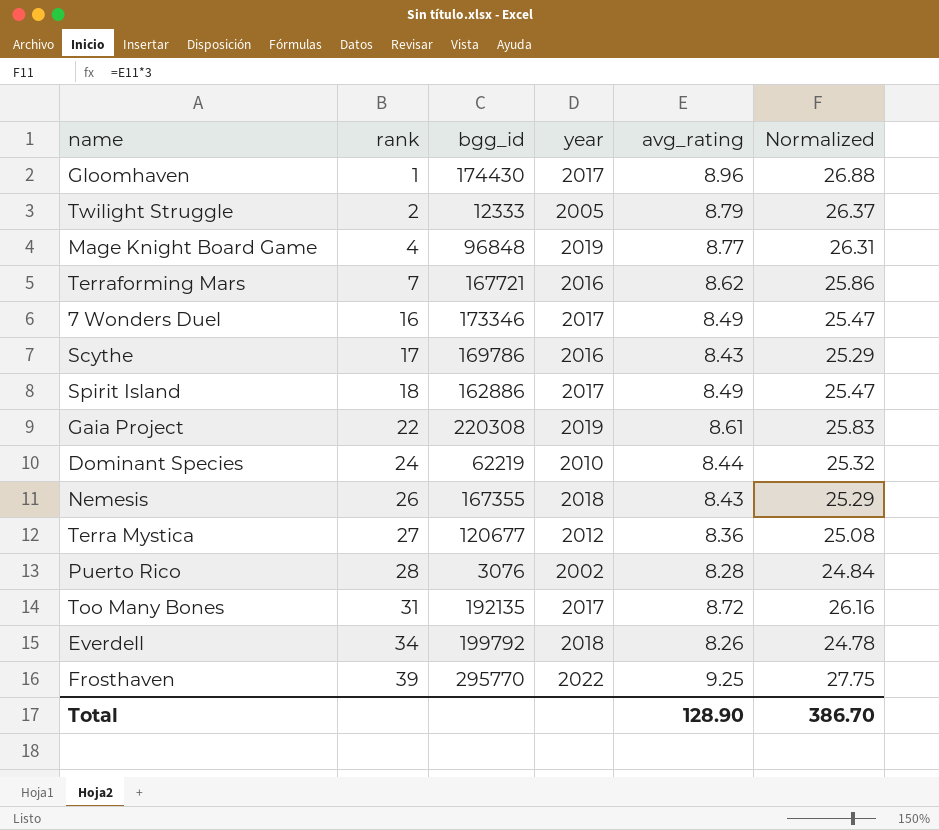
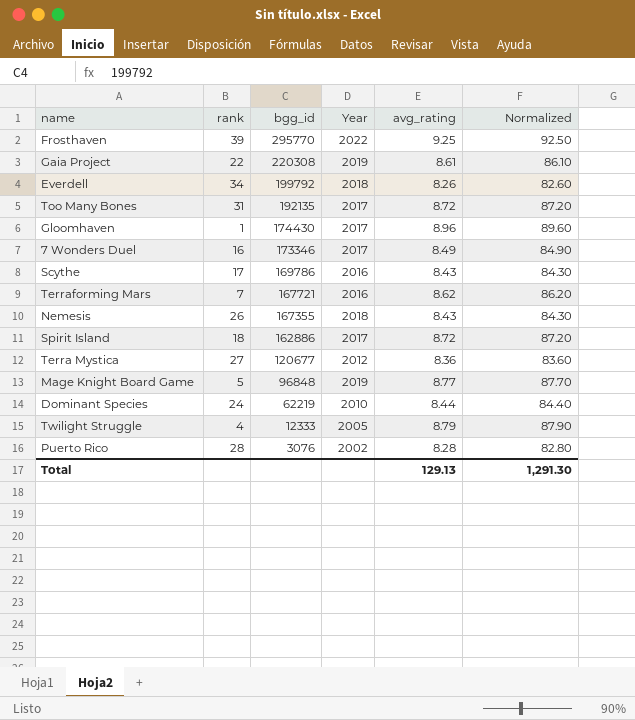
row order: rank ascending -> bgg_id descending
column name: year -> Year
column Normalized | formula: [avg_rating] * 3 -> [avg_rating] * 10
Spirit Island | avg_rating: 8.49 -> 8.72
Mage Knight Board Game | rank: 4 -> 5
Twilight Struggle | rank: 2 -> 4
Total | avg_rating: 128.90 -> 129.13
Total | Normalized: 386.70 -> 1,291.30

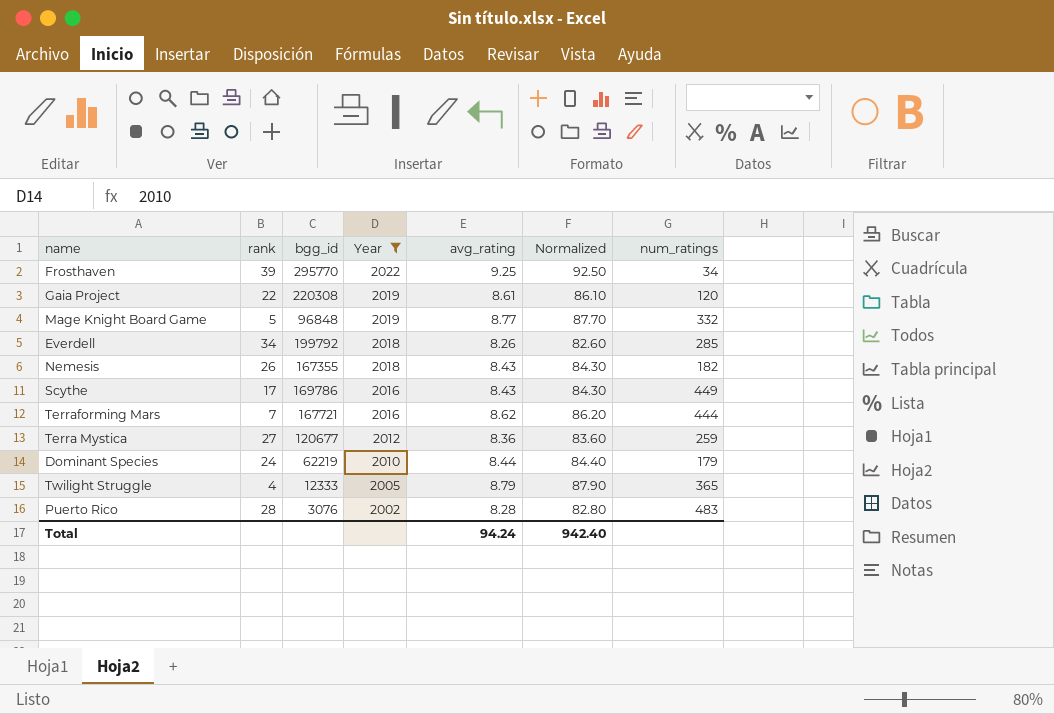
filter: none -> Year != 2017
row order: bgg_id descending -> Year descending
column num_ratings | position: none -> 7
Total | avg_rating: 129.13 -> 94.24
Total | Normalized: 1,291.30 -> 942.40

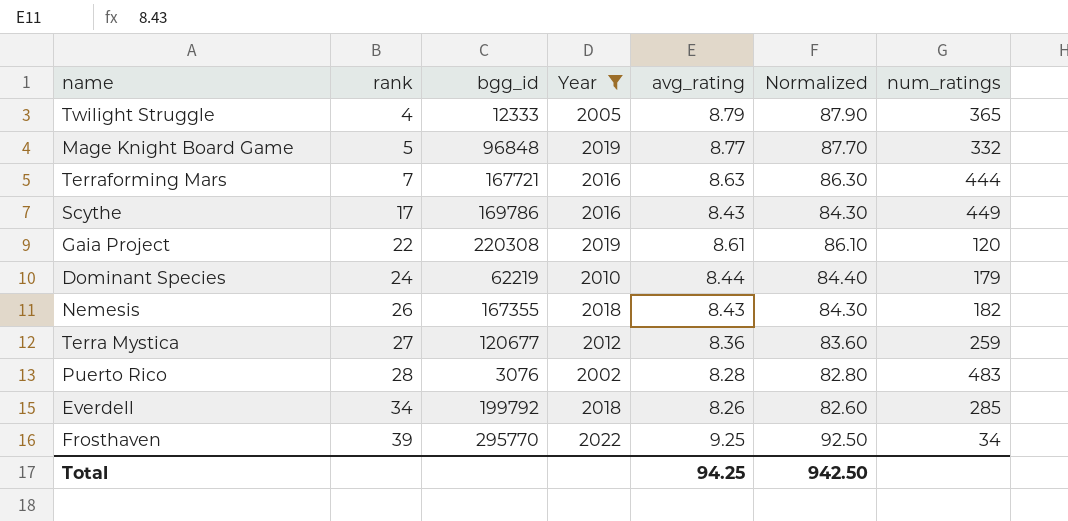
row order: Year descending -> rank ascending
Terraforming Mars | avg_rating: 8.62 -> 8.63
Terraforming Mars | Normalized: 86.20 -> 86.30
Total | avg_rating: 94.24 -> 94.25
Total | Normalized: 942.40 -> 942.50

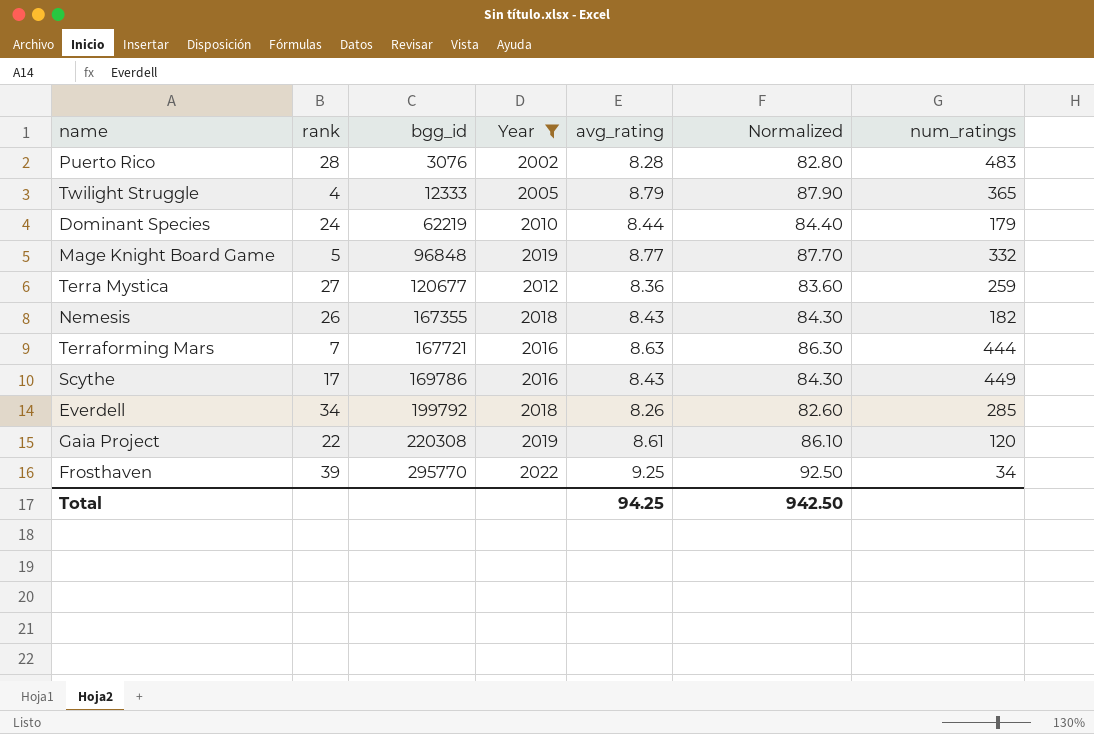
row order: rank ascending -> bgg_id ascending

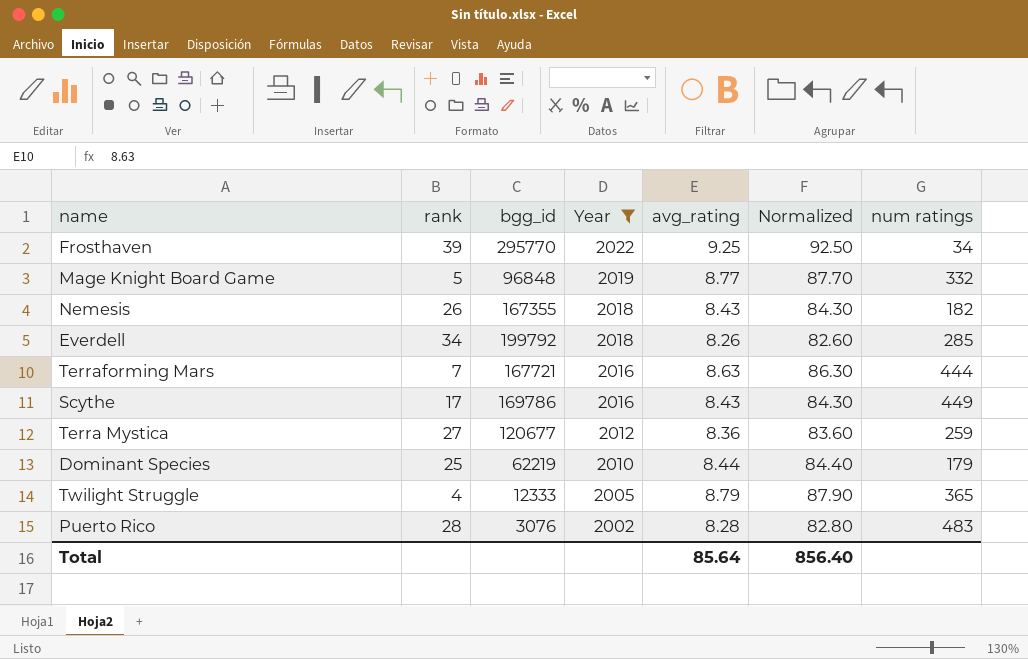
row order: bgg_id ascending -> Year descending
column name: num_ratings -> num ratings
row Gaia Project: 22 | 220308 | 2019 | 8.61 | 86.10 | 120 -> none
Dominant Species | rank: 24 -> 25
Total | avg_rating: 94.25 -> 85.64
Total | Normalized: 942.50 -> 856.40

